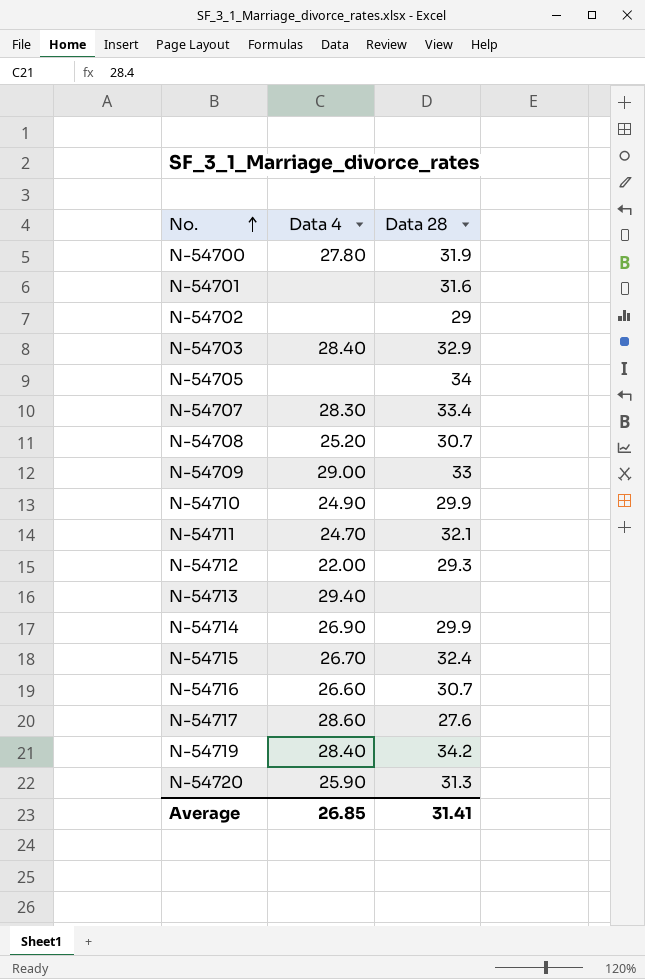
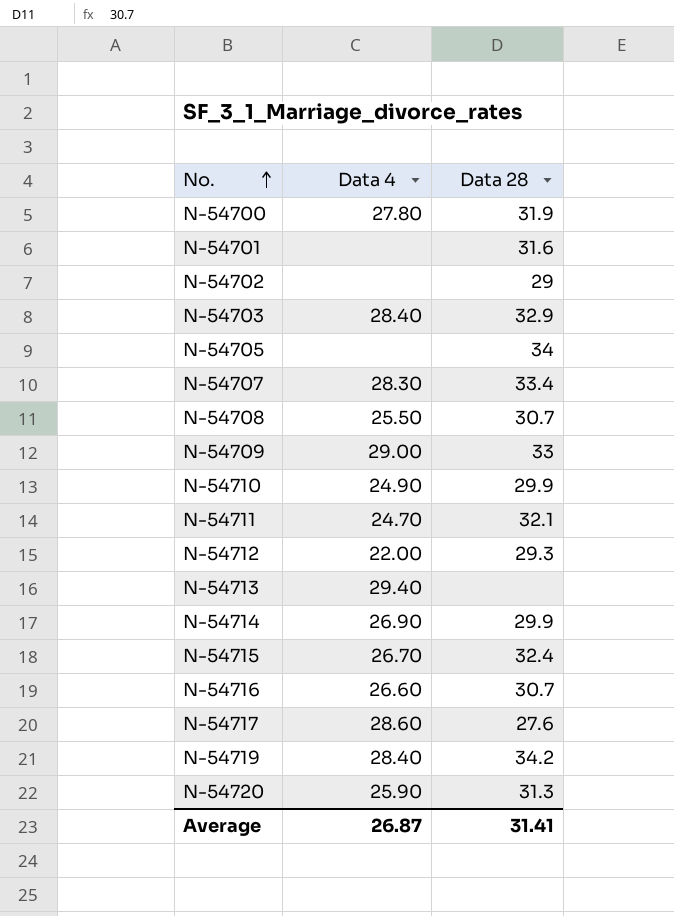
N-54708 | Data 4: 25.20 -> 25.50
Average | Data 4: 26.85 -> 26.87

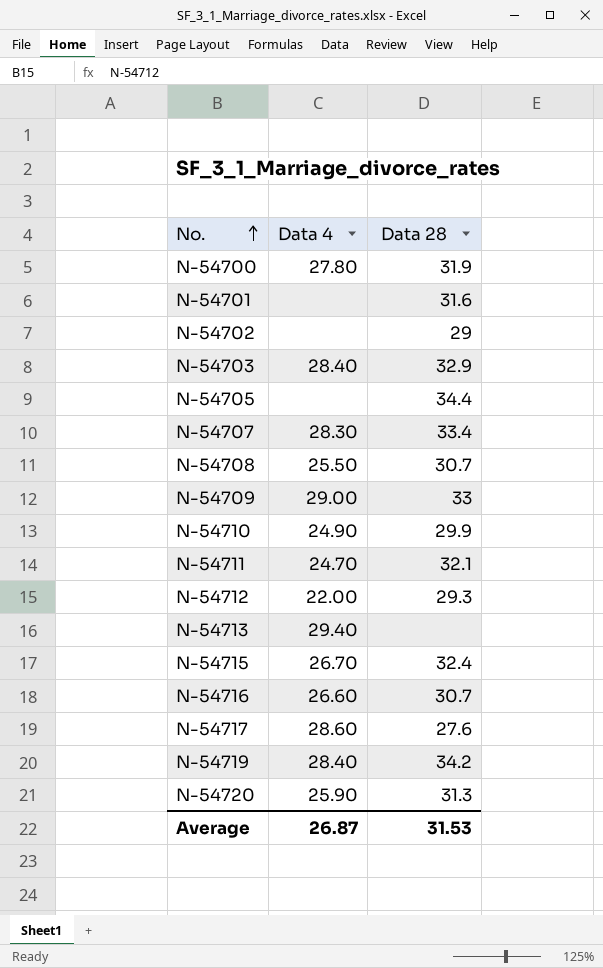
row N-54714: 26.90 | 29.9 -> none
N-54705 | Data 28: 34 -> 34.4
Average | Data 28: 31.41 -> 31.53

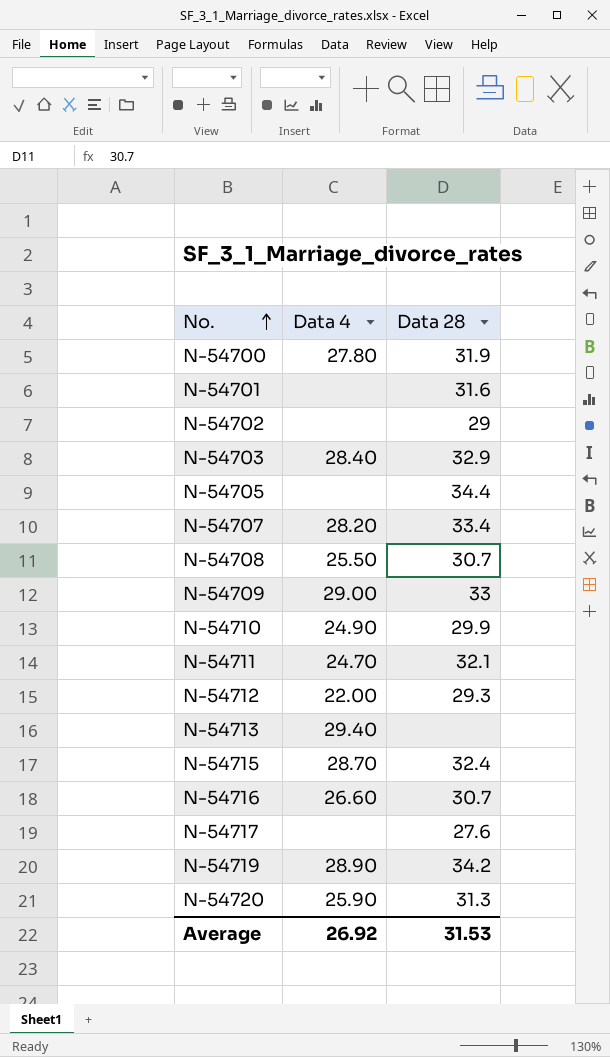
N-54707 | Data 4: 28.30 -> 28.20
N-54715 | Data 4: 26.70 -> 28.70
N-54717 | Data 4: 28.60 -> none
N-54719 | Data 4: 28.40 -> 28.90
Average | Data 4: 26.87 -> 26.92

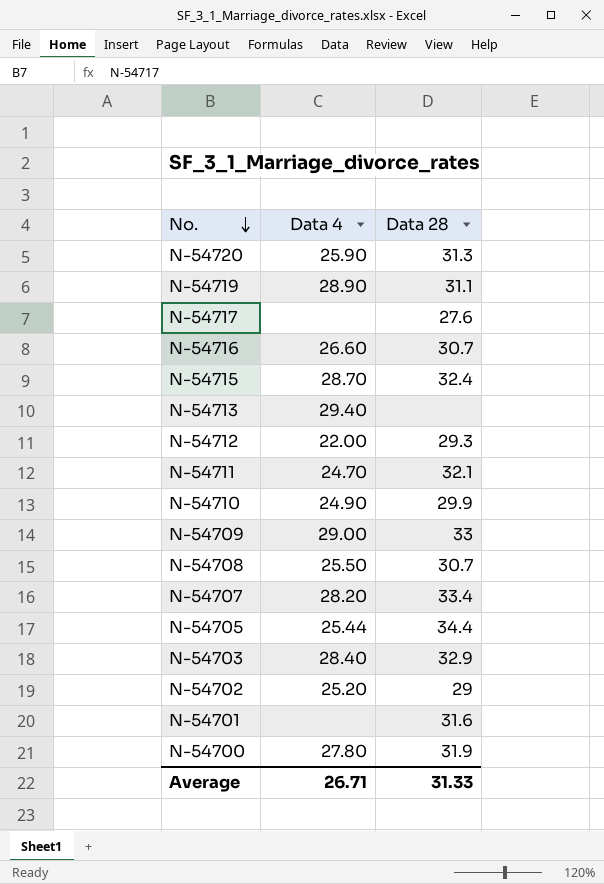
row order: No. ascending -> No. descending
N-54719 | Data 28: 34.2 -> 31.1
N-54705 | Data 4: none -> 25.44
N-54702 | Data 4: none -> 25.20
Average | Data 4: 26.92 -> 26.71
Average | Data 28: 31.53 -> 31.33

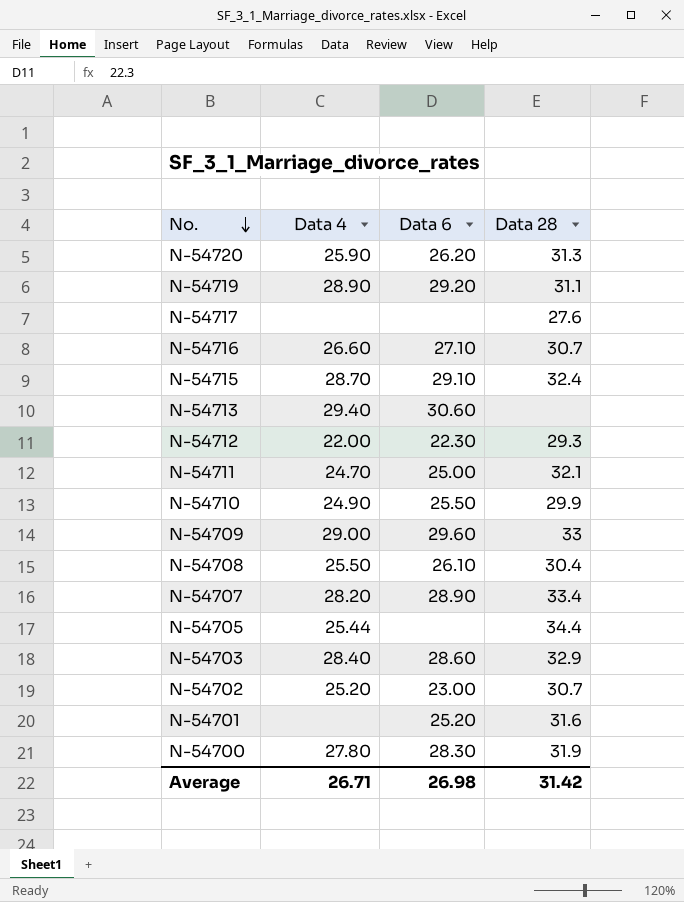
column Data 6 | position: none -> 3
N-54708 | Data 28: 30.7 -> 30.4
N-54702 | Data 28: 29 -> 30.7
Average | Data 28: 31.33 -> 31.42

